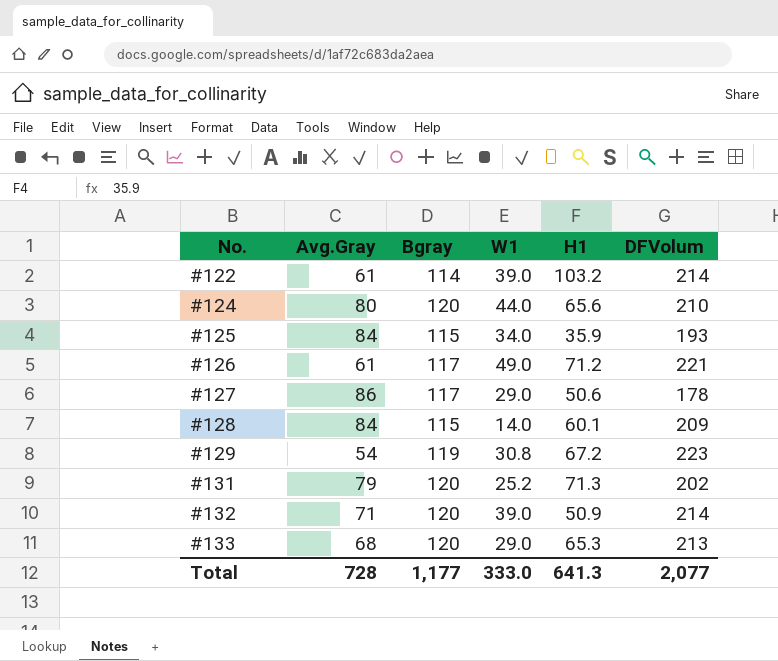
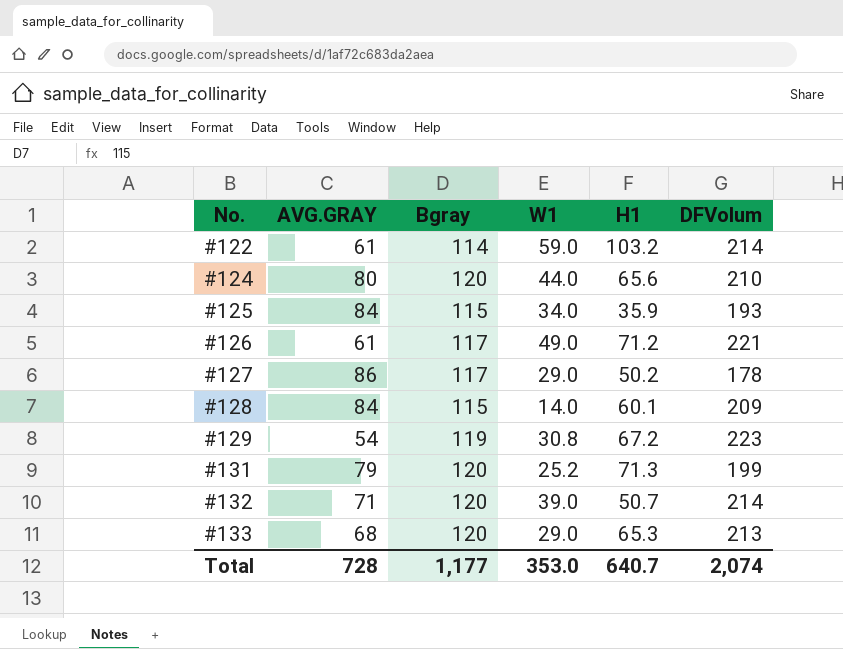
column name: Avg.Gray -> AVG.GRAY
#122 | W1: 39.0 -> 59.0
#127 | H1: 50.6 -> 50.2
#131 | DFVolum: 202 -> 199
#132 | H1: 50.9 -> 50.7
Total | W1: 333.0 -> 353.0
Total | H1: 641.3 -> 640.7
Total | DFVolum: 2,077 -> 2,074

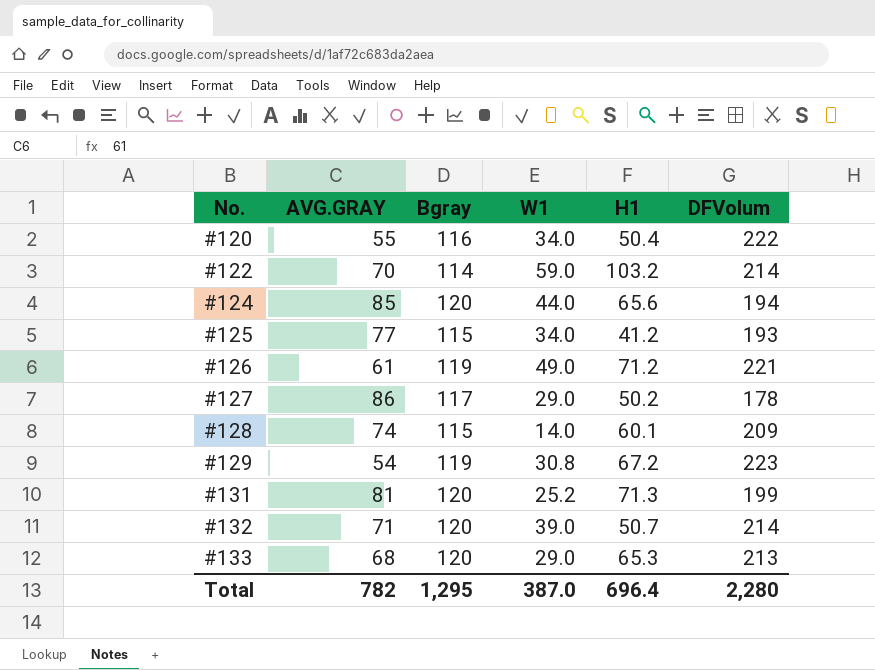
row #120: none -> 55 | 116 | 34.0 | 50.4 | 222
#122 | AVG.GRAY: 61 -> 70
#124 | AVG.GRAY: 80 -> 85
#124 | DFVolum: 210 -> 194
#125 | AVG.GRAY: 84 -> 77
#125 | H1: 35.9 -> 41.2
#126 | Bgray: 117 -> 119
#128 | AVG.GRAY: 84 -> 74
#131 | AVG.GRAY: 79 -> 81
Total | AVG.GRAY: 728 -> 782
Total | Bgray: 1,177 -> 1,295
Total | W1: 353.0 -> 387.0
Total | H1: 640.7 -> 696.4
Total | DFVolum: 2,074 -> 2,280

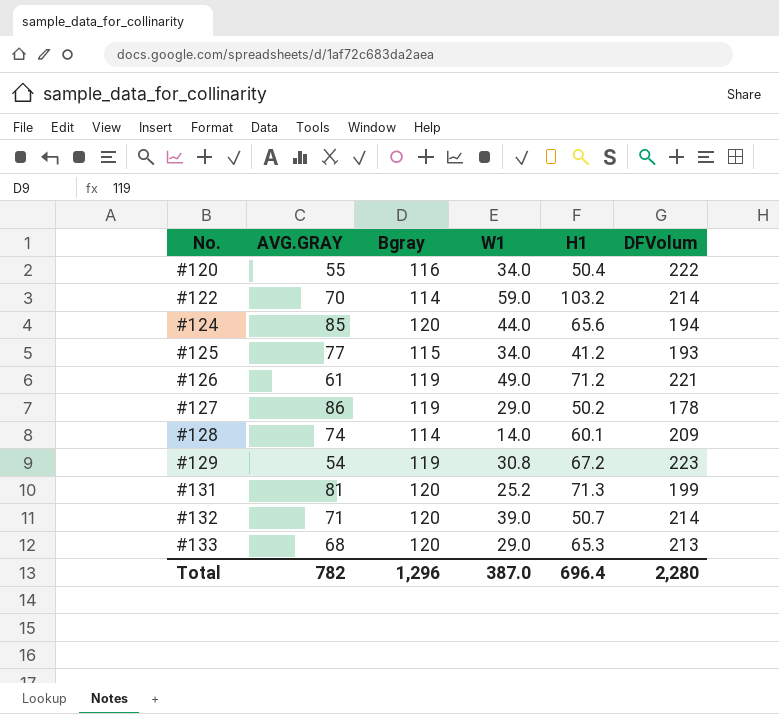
#127 | Bgray: 117 -> 119
#128 | Bgray: 115 -> 114
Total | Bgray: 1,295 -> 1,296

